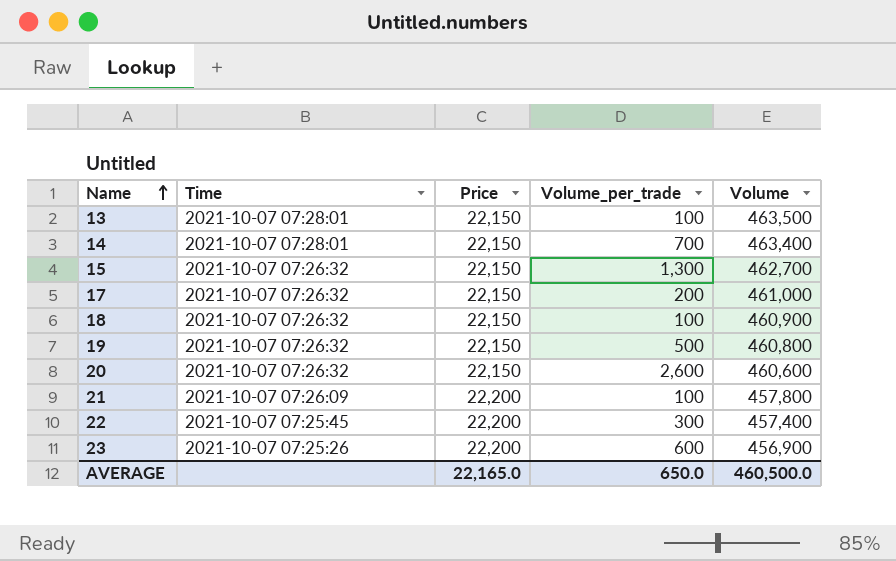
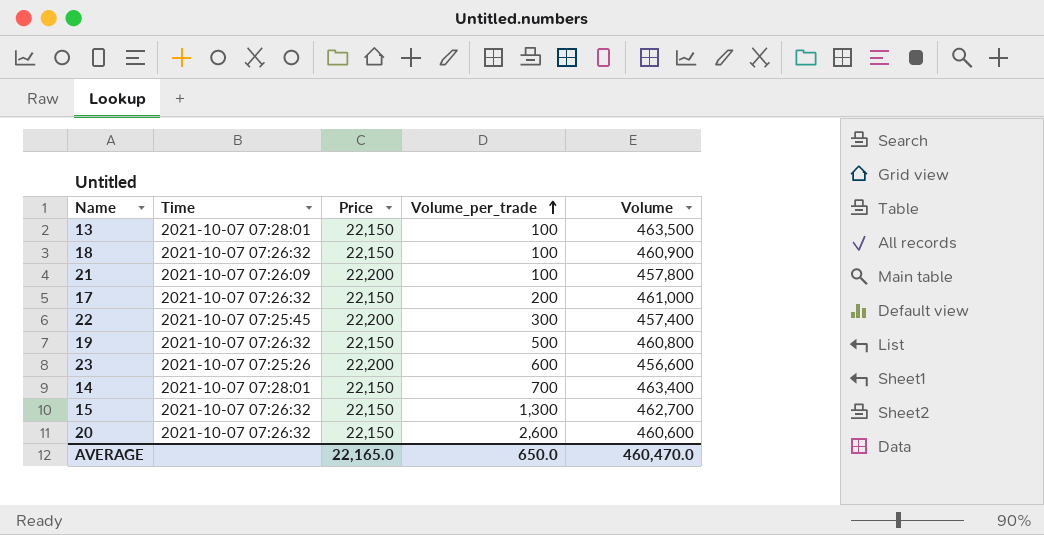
row order: Name ascending -> Volume_per_trade ascending
23 | Volume: 456,900 -> 456,600
AVERAGE | Volume: 460,500.0 -> 460,470.0

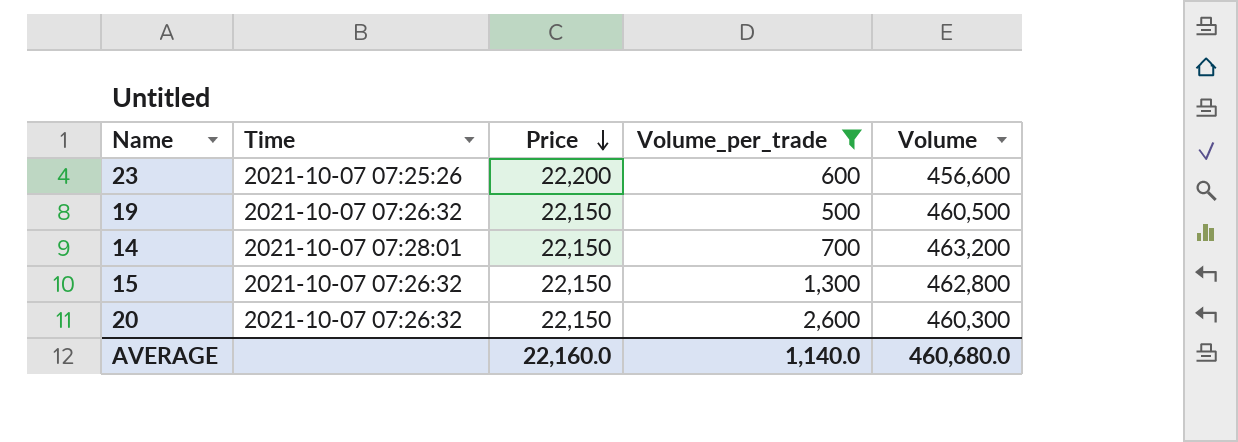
filter: none -> Volume_per_trade >= 500
row order: Volume_per_trade ascending -> Price descending
19 | Volume: 460,800 -> 460,500
14 | Volume: 463,400 -> 463,200
15 | Volume: 462,700 -> 462,800
20 | Volume: 460,600 -> 460,300
AVERAGE | Price: 22,165.0 -> 22,160.0
AVERAGE | Volume_per_trade: 650.0 -> 1,140.0
AVERAGE | Volume: 460,470.0 -> 460,680.0

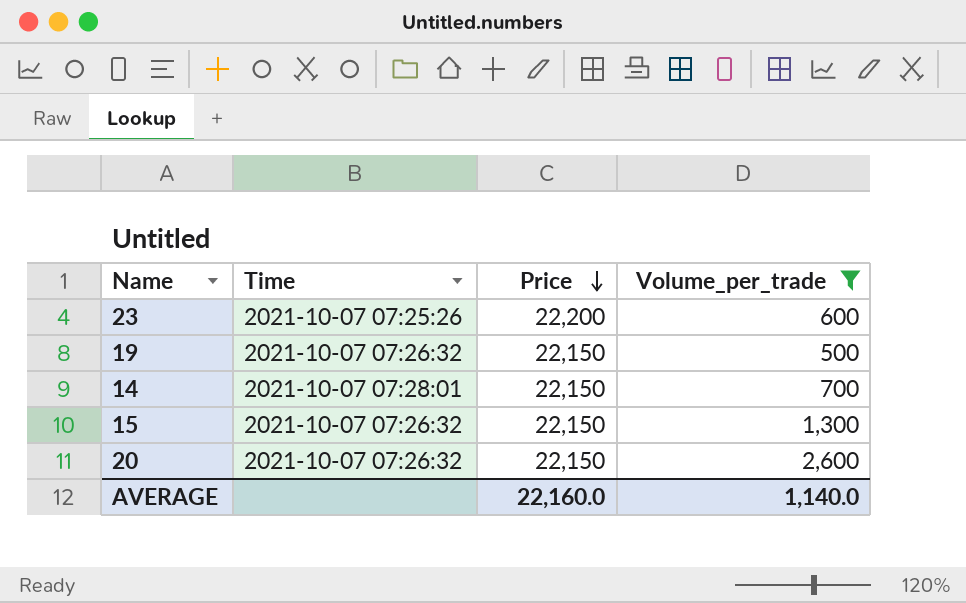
column Volume | position: 5 -> none

